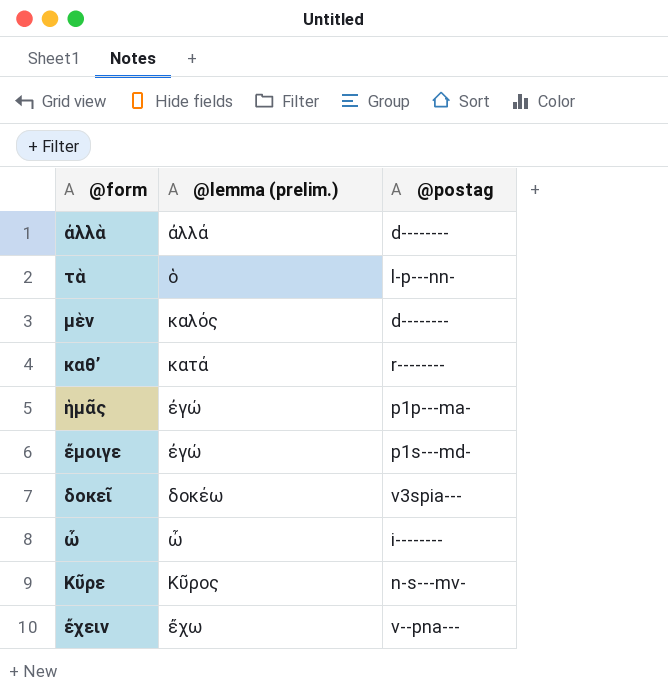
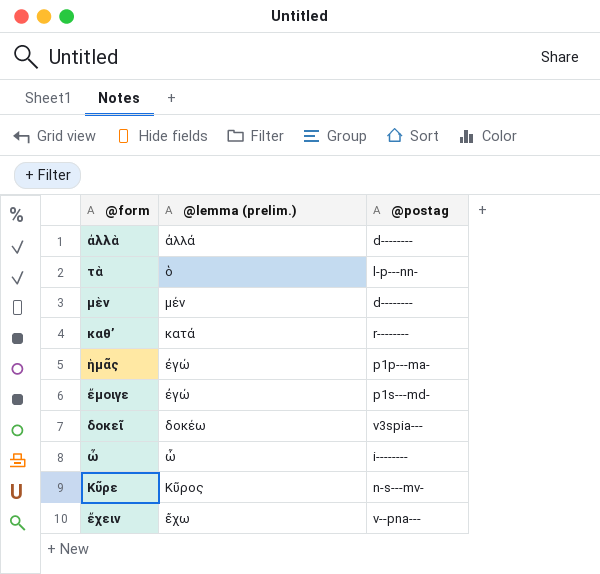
μὲν | @lemma (prelim.): καλός -> μέν

